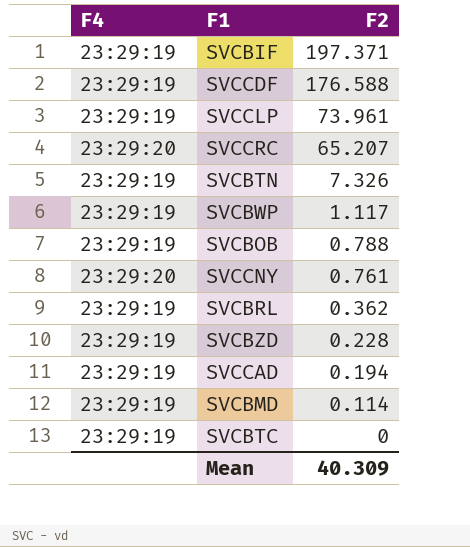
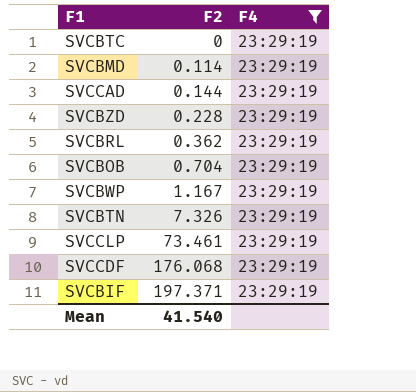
filter: none -> F4 = 23:29:19
row order: F2 descending -> F2 ascending
column F4 | position: 1 -> 3
SVCCAD | F2: 0.194 -> 0.144
SVCBOB | F2: 0.788 -> 0.704
SVCBWP | F2: 1.117 -> 1.167
SVCCLP | F2: 73.961 -> 73.461
SVCCDF | F2: 176.588 -> 176.068
Mean | F2: 40.309 -> 41.540

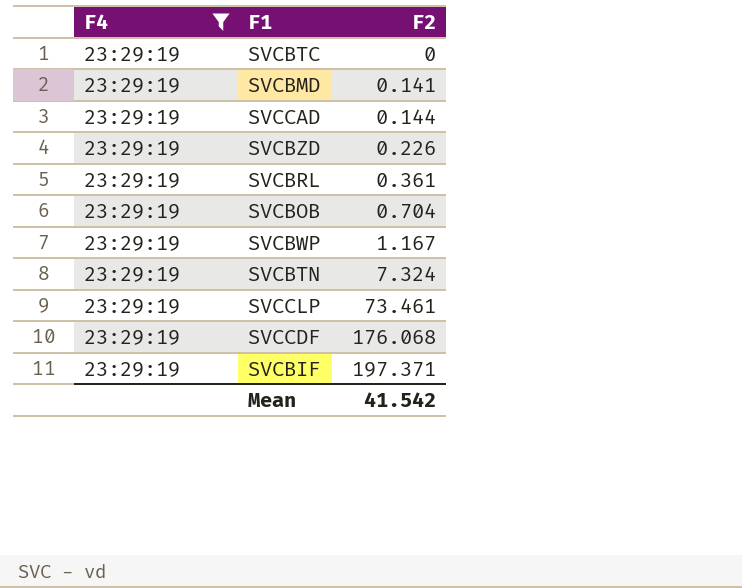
column F4 | position: 3 -> 1
SVCBMD | F2: 0.114 -> 0.141
SVCBZD | F2: 0.228 -> 0.226
SVCBRL | F2: 0.362 -> 0.361
SVCBTN | F2: 7.326 -> 7.324
Mean | F2: 41.540 -> 41.542

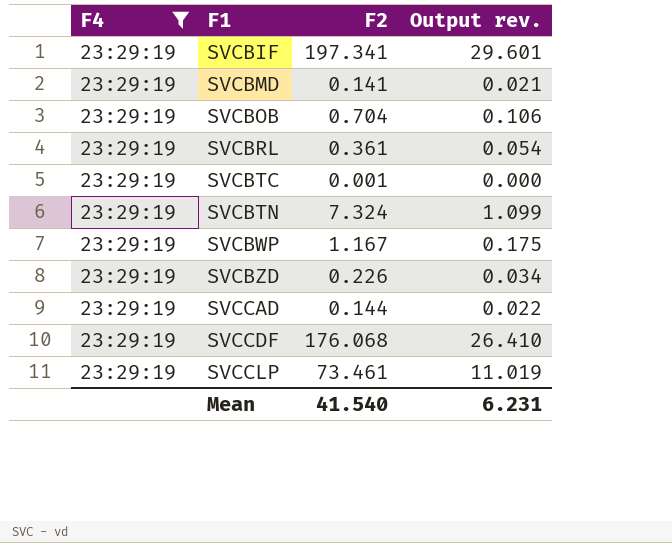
row order: F2 ascending -> F1 ascending
column Output rev. | formula: none -> [F2] * 0.15
SVCBIF | F2: 197.371 -> 197.341
SVCBTC | F2: 0 -> 0.001
Mean | F2: 41.542 -> 41.540

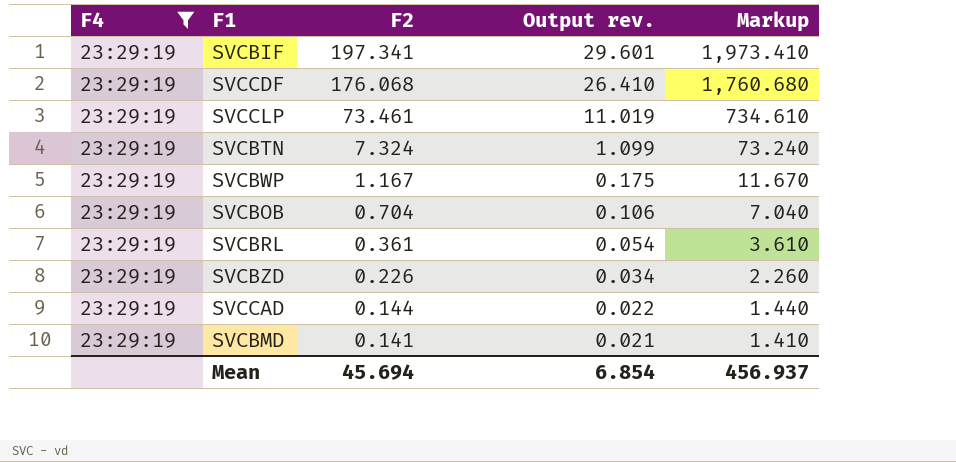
row order: F1 ascending -> F2 descending
column Markup | formula: none -> [F2] * 10
row SVCBTC: 23:29:19 | 0.001 | 0.000 -> none
Mean | F2: 41.540 -> 45.694
Mean | Output rev.: 6.231 -> 6.854

